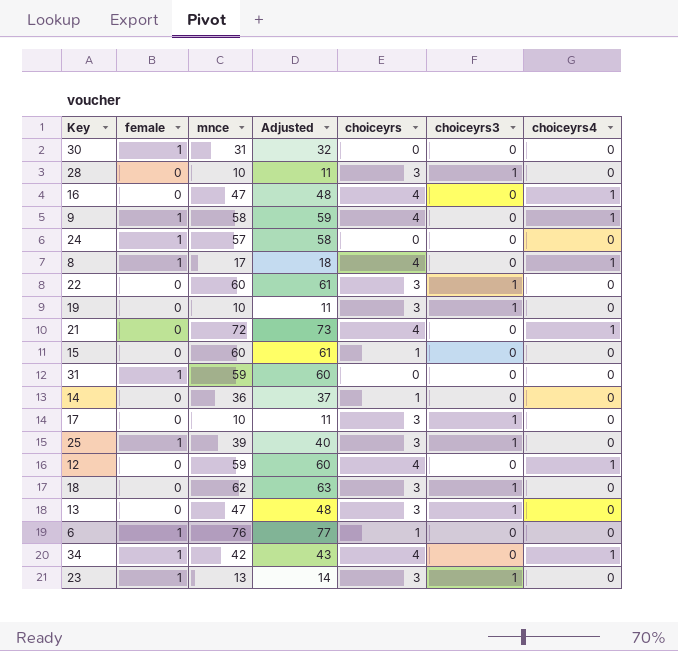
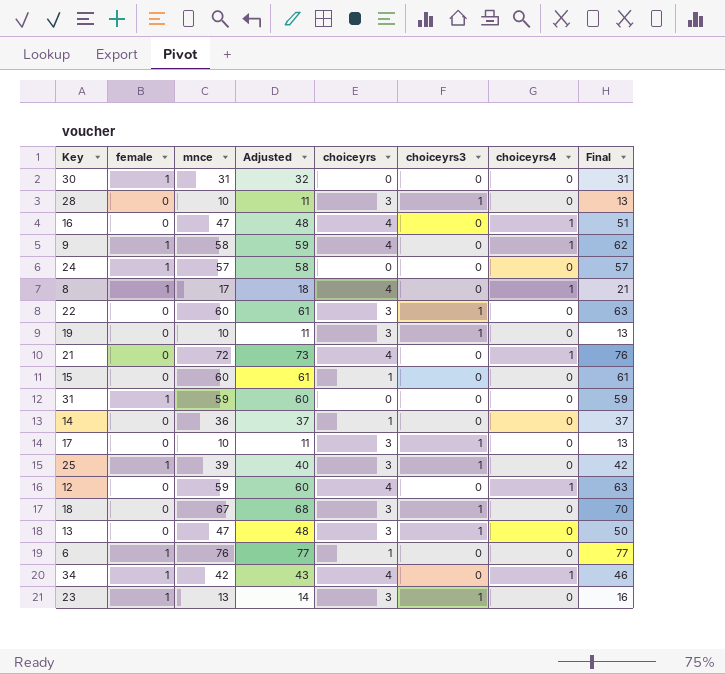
column Final | formula: none -> [mnce] + [choiceyrs]
18 | mnce: 62 -> 67
18 | Adjusted: 63 -> 68

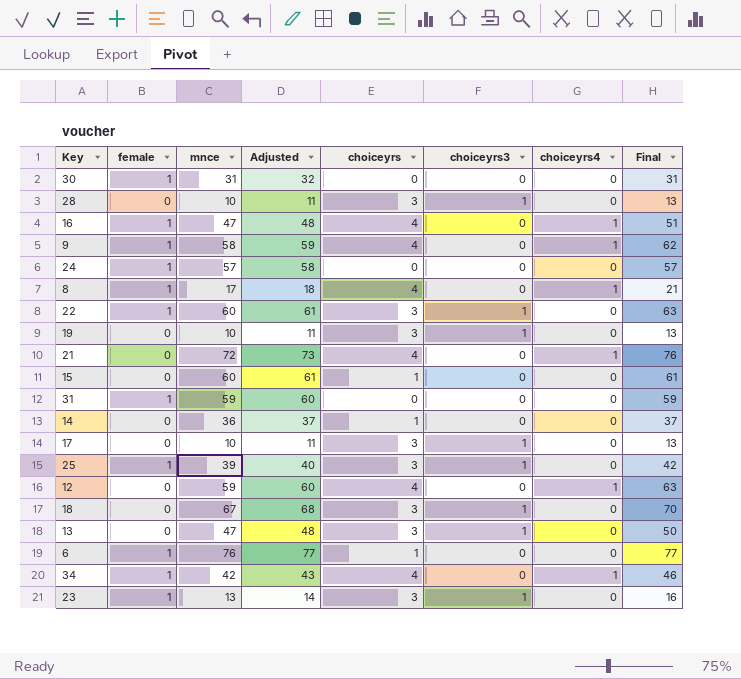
16 | female: 0 -> 1
22 | female: 0 -> 1

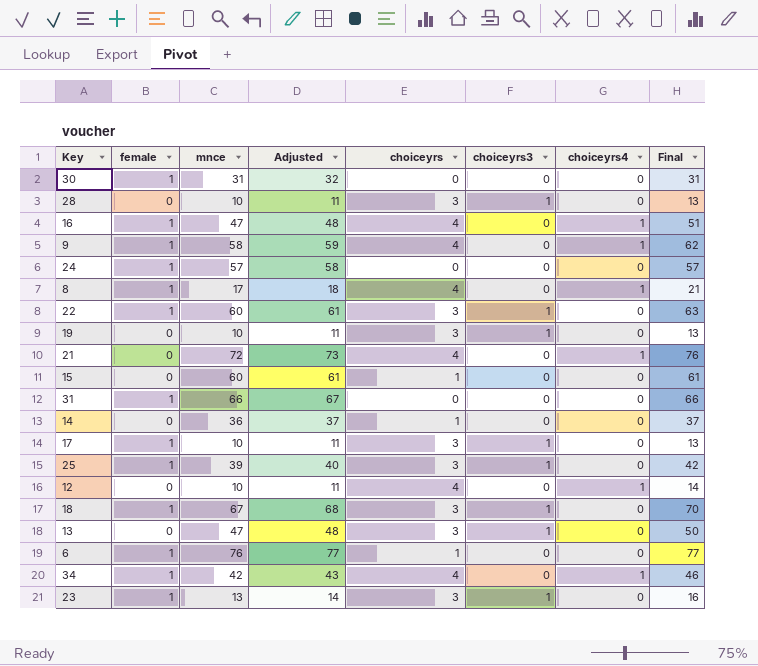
31 | mnce: 59 -> 66
31 | Adjusted: 60 -> 67
31 | Final: 59 -> 66
17 | female: 0 -> 1
12 | mnce: 59 -> 10
12 | Adjusted: 60 -> 11
12 | Final: 63 -> 14
18 | female: 0 -> 1

